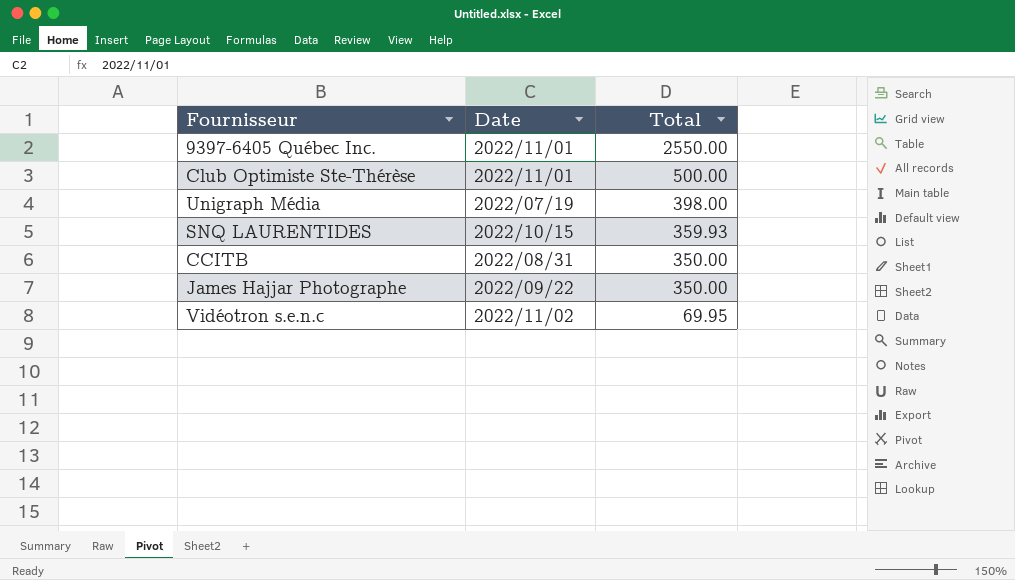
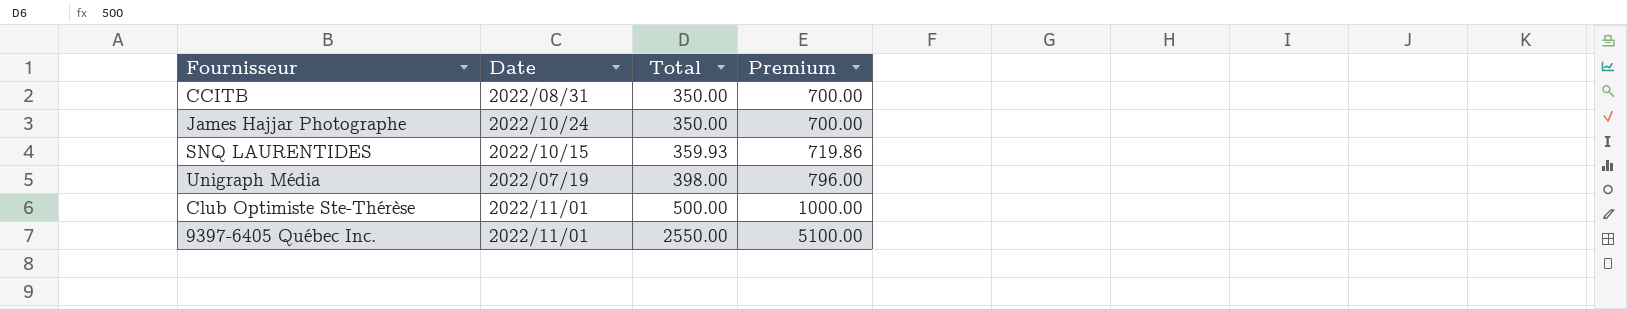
row order: Total descending -> Total ascending
column Premium | formula: none -> [Total] * 2
row Vidéotron s.e.n.c: 2022/11/02 | 69.95 -> none
James Hajjar Photographe | Date: 2022/09/22 -> 2022/10/24

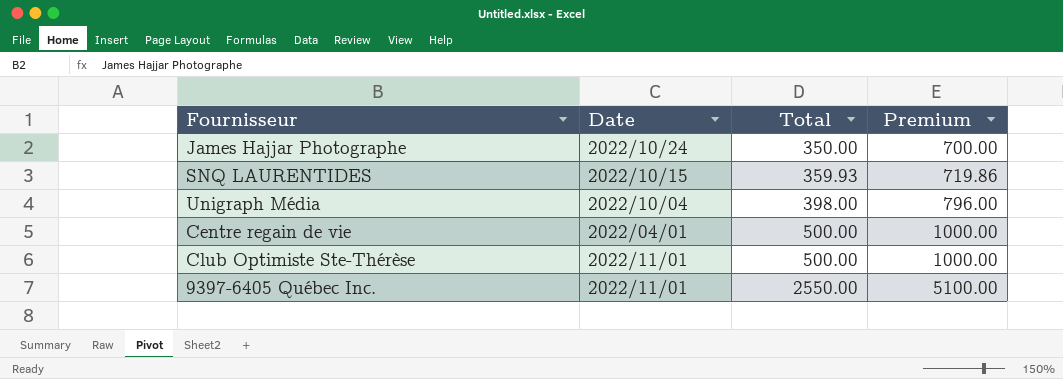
row CCITB: 2022/08/31 | 350.00 | 700.00 -> none
Unigraph Média | Date: 2022/07/19 -> 2022/10/04
row Centre regain de vie: none -> 2022/04/01 | 500.00 | 1000.00

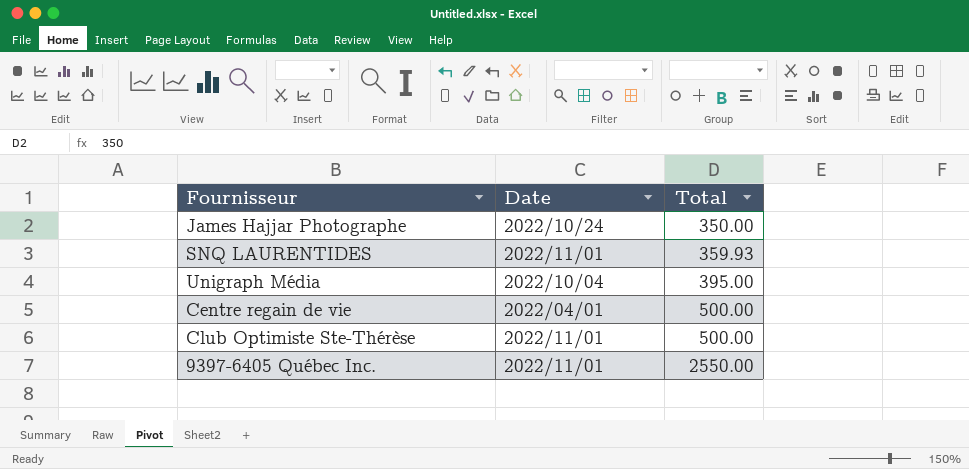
column Premium | formula: [Total] * 2 -> none
SNQ LAURENTIDES | Date: 2022/10/15 -> 2022/11/01
Unigraph Média | Total: 398.00 -> 395.00

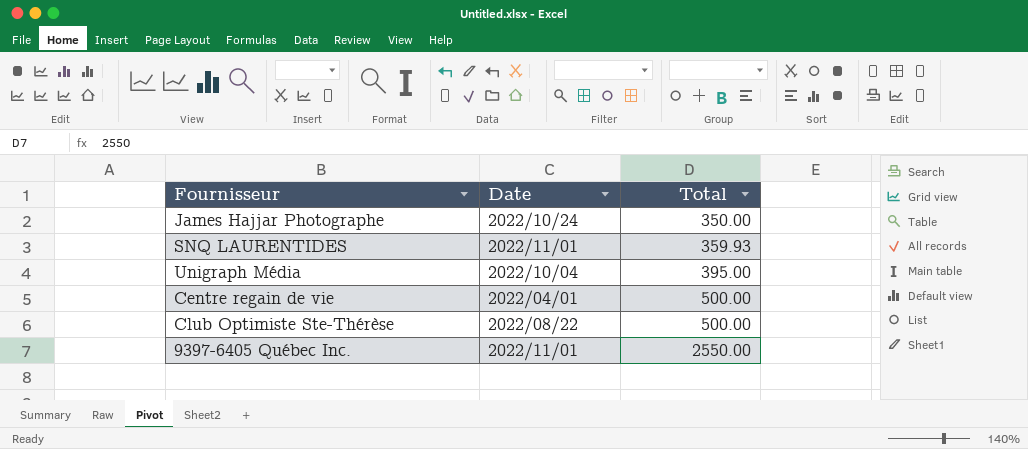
Club Optimiste Ste-Thérèse | Date: 2022/11/01 -> 2022/08/22

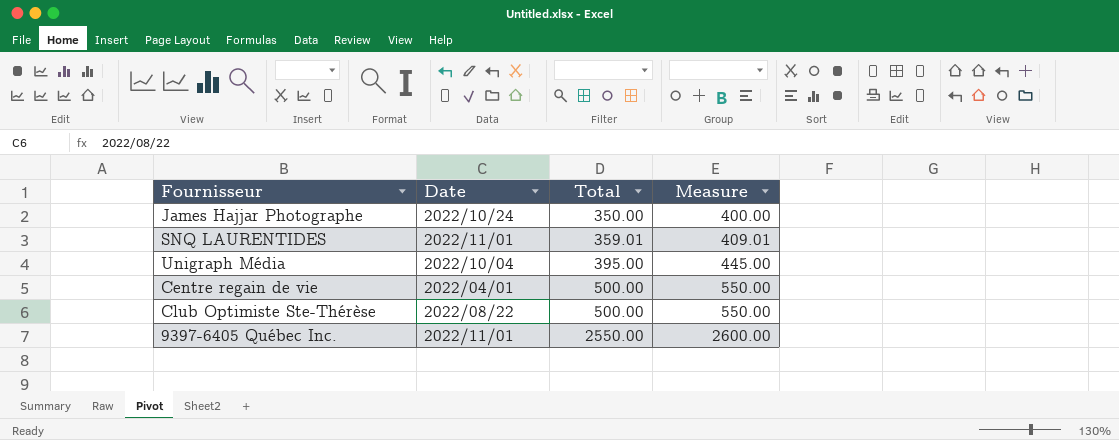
column Measure | formula: none -> [Total] + 50
SNQ LAURENTIDES | Total: 359.93 -> 359.01

